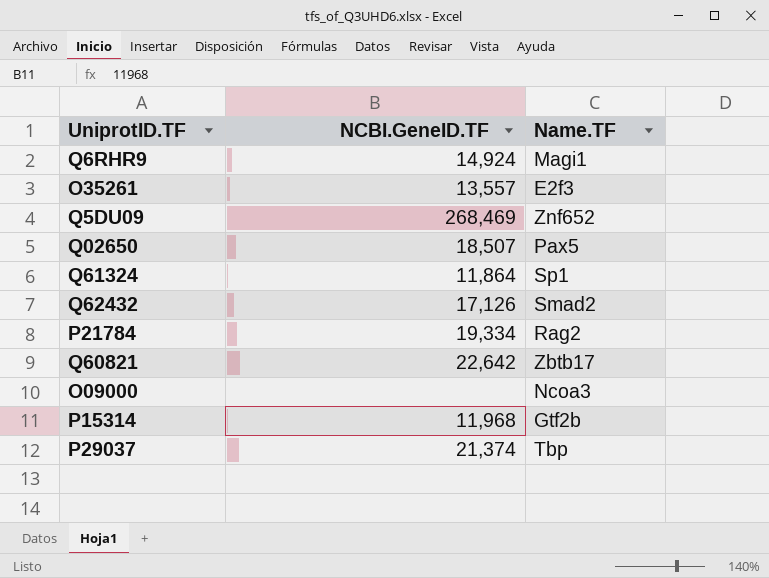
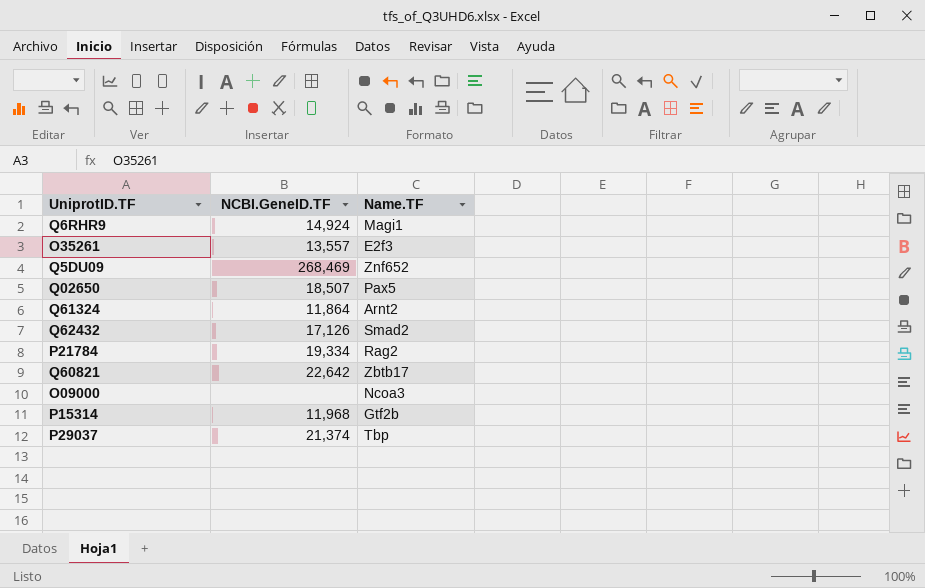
Q61324 | Name.TF: Sp1 -> Arnt2

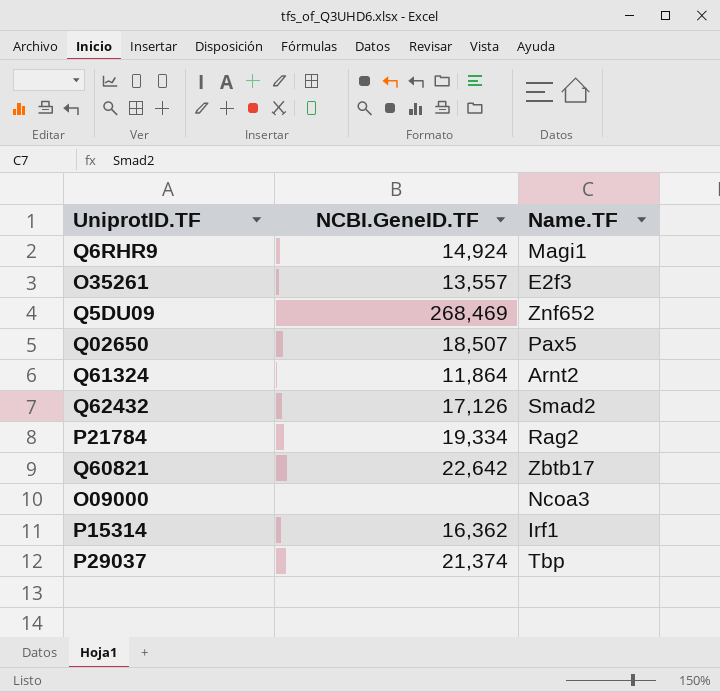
P15314 | NCBI.GeneID.TF: 11,968 -> 16,362
P15314 | Name.TF: Gtf2b -> Irf1

